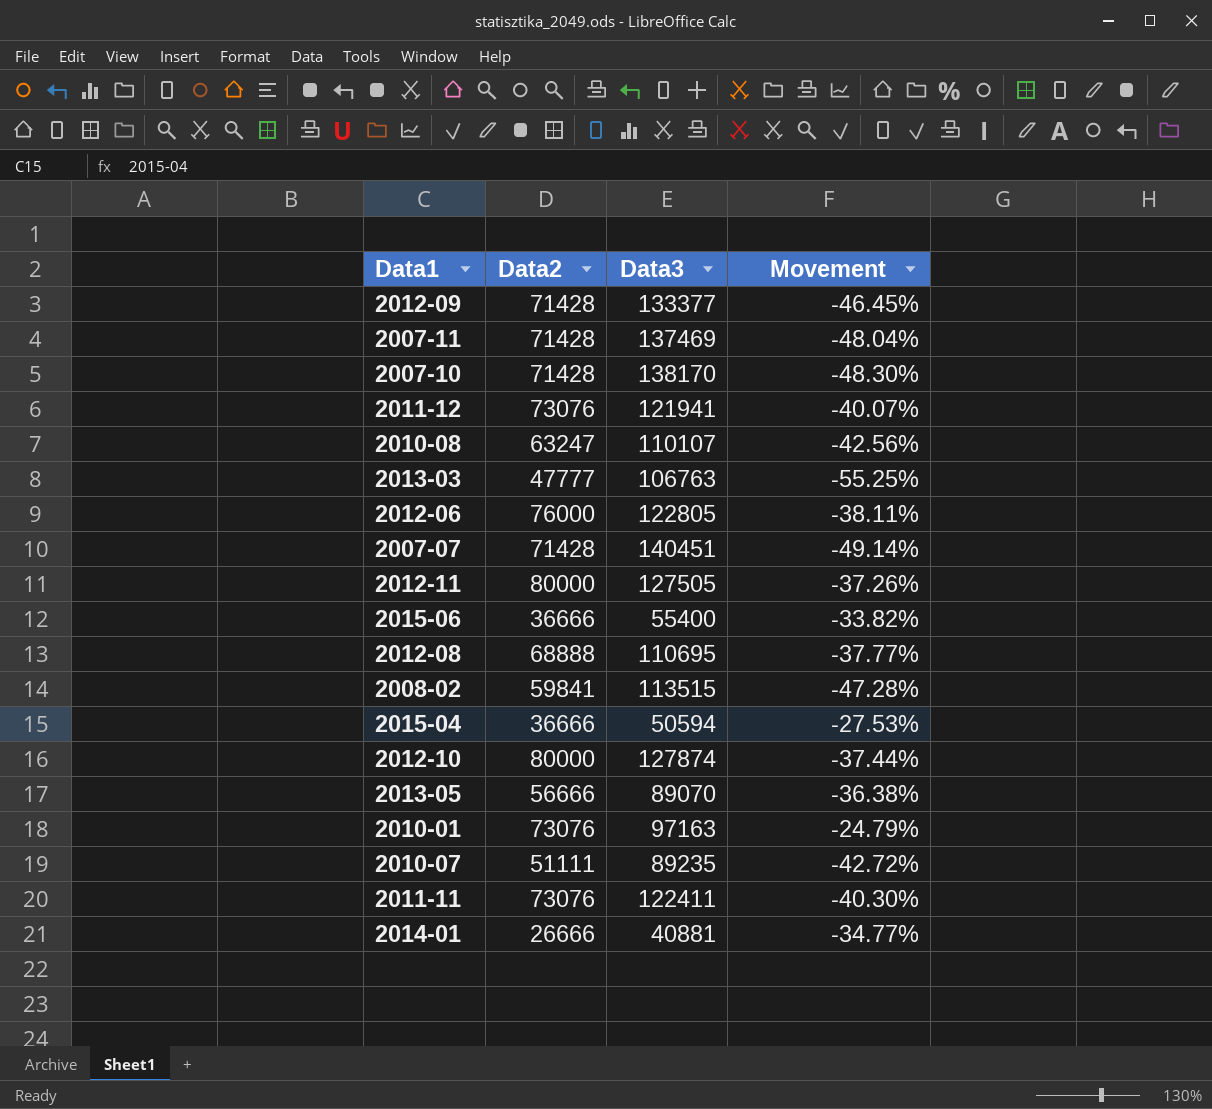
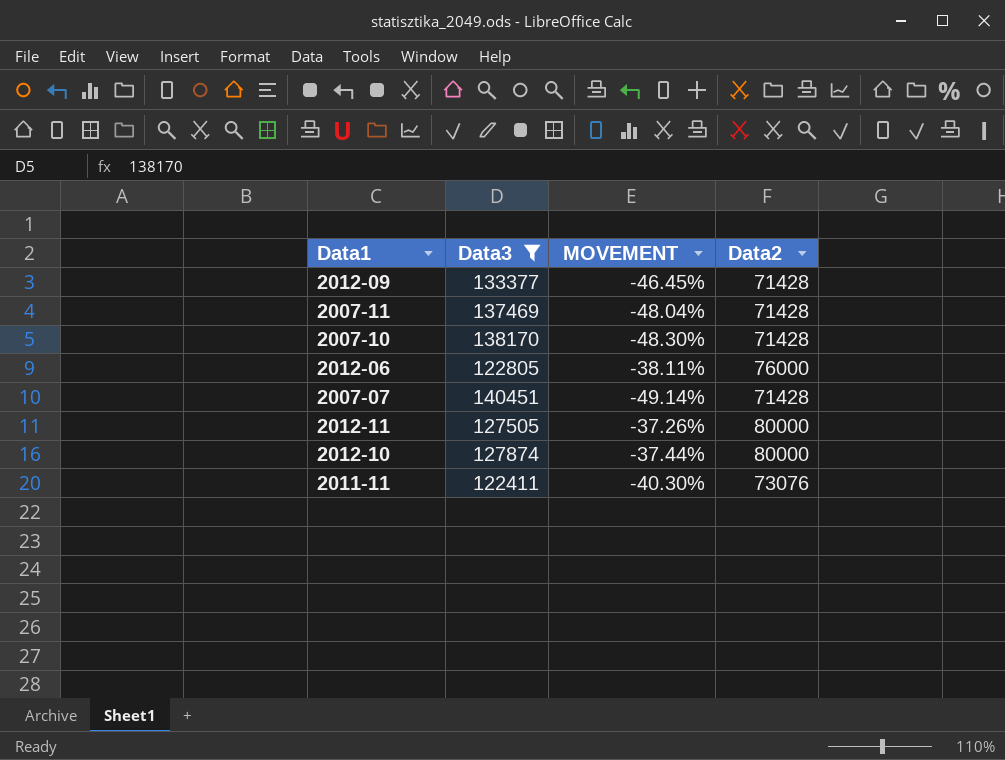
filter: none -> Data3 >= 122411
column name: Movement -> MOVEMENT
column Data2 | position: 2 -> 4

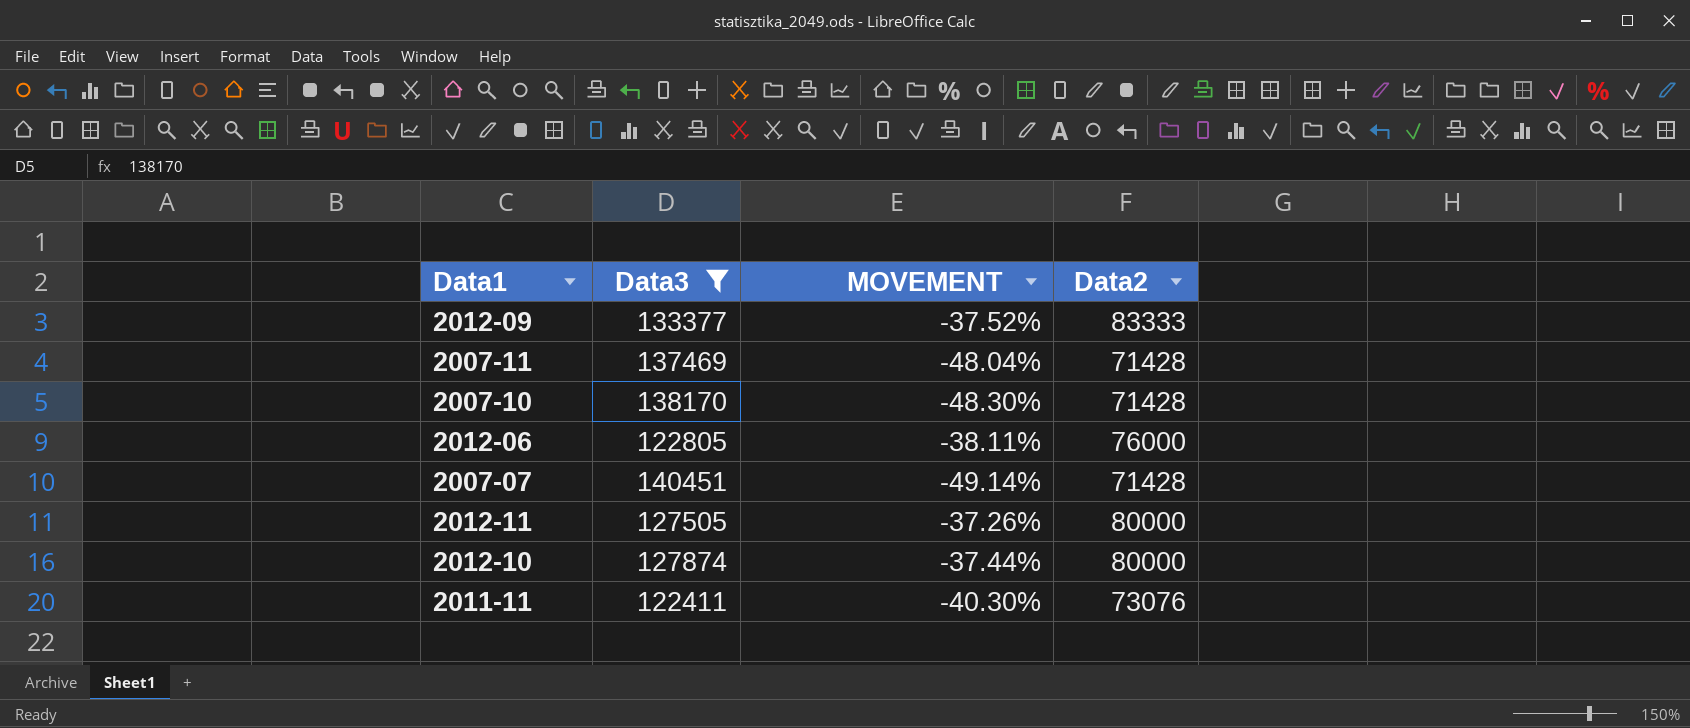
2012-09 | MOVEMENT: -46.45% -> -37.52%
2012-09 | Data2: 71428 -> 83333

